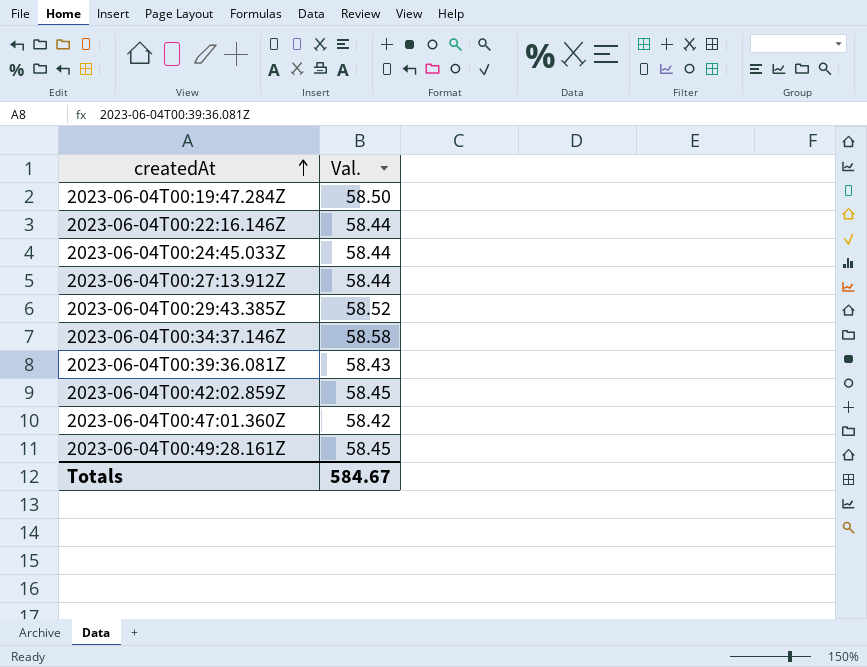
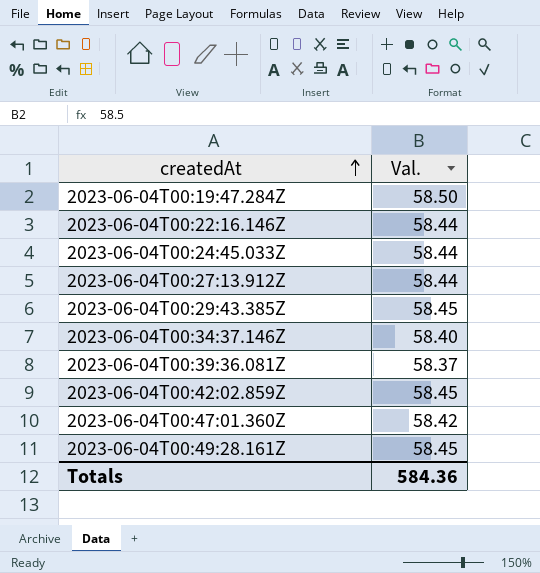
2023-06-04T00:29:43.385Z | Val.: 58.52 -> 58.45
2023-06-04T00:34:37.146Z | Val.: 58.58 -> 58.40
2023-06-04T00:39:36.081Z | Val.: 58.43 -> 58.37
Totals | Val.: 584.67 -> 584.36

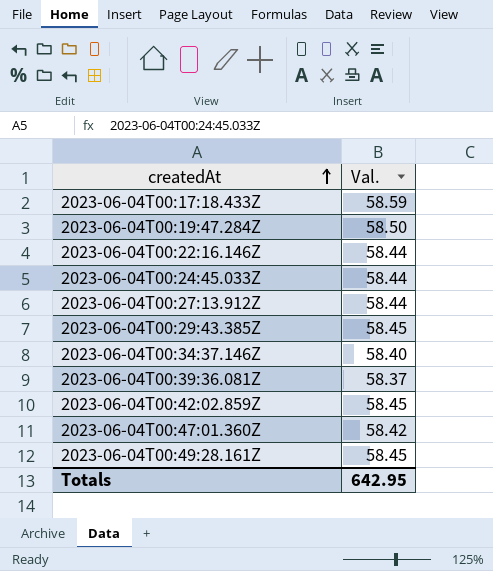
row 2023-06-04T00:17:18.433Z: none -> 58.59
Totals | Val.: 584.36 -> 642.95

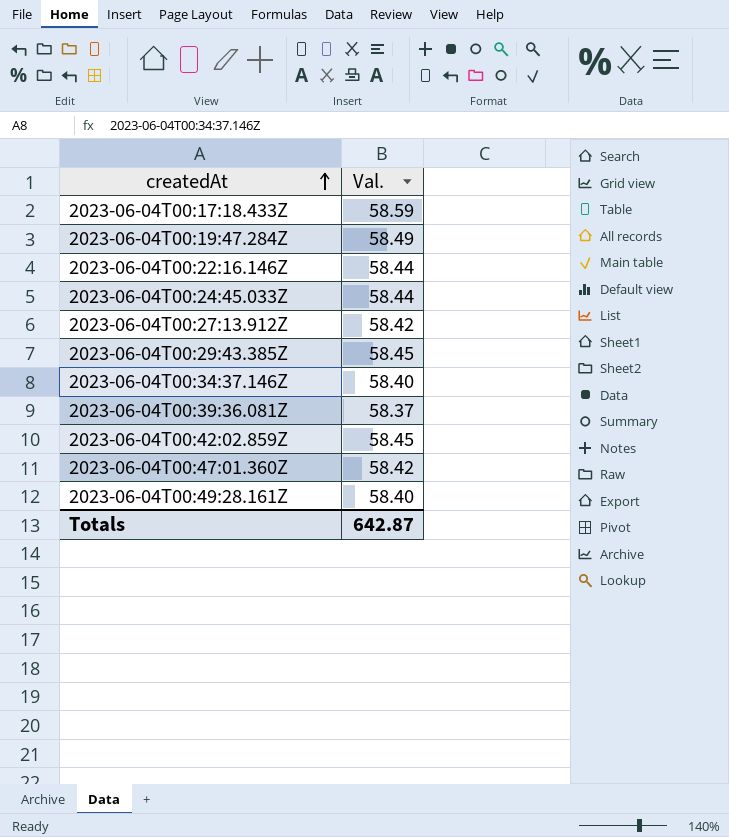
2023-06-04T00:19:47.284Z | Val.: 58.50 -> 58.49
2023-06-04T00:27:13.912Z | Val.: 58.44 -> 58.42
2023-06-04T00:49:28.161Z | Val.: 58.45 -> 58.40
Totals | Val.: 642.95 -> 642.87

